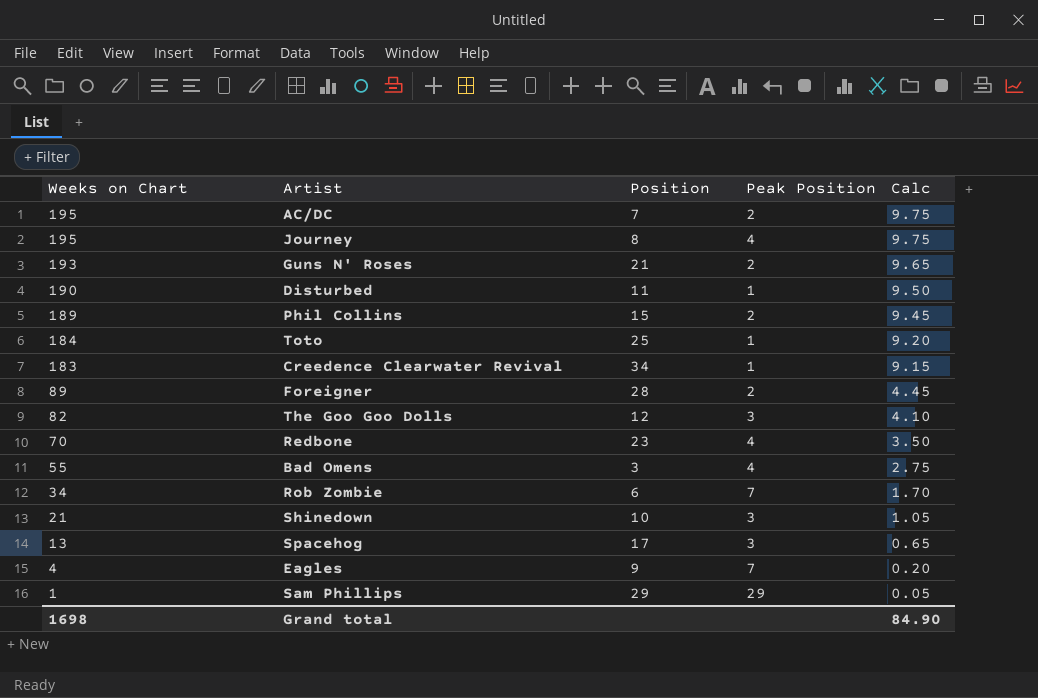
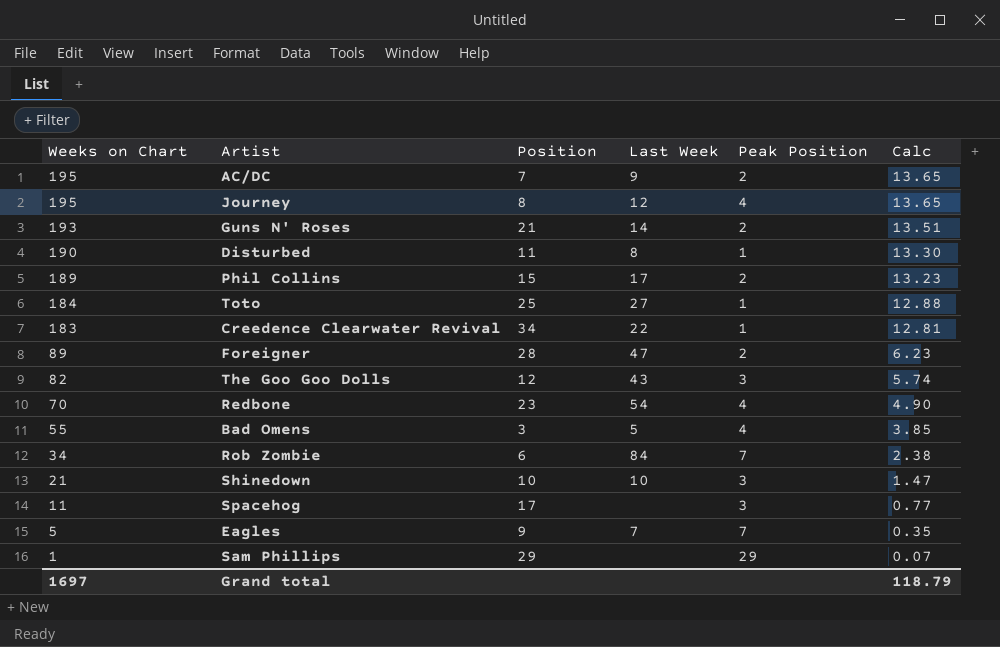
column Last Week | position: none -> 4
column Calc | formula: [Weeks on Chart] * 0.05 -> [Weeks on Chart] * 0.07
Spacehog | Weeks on Chart: 13 -> 11
Eagles | Weeks on Chart: 4 -> 5
Grand total | Weeks on Chart: 1698 -> 1697
Grand total | Calc: 84.90 -> 118.79

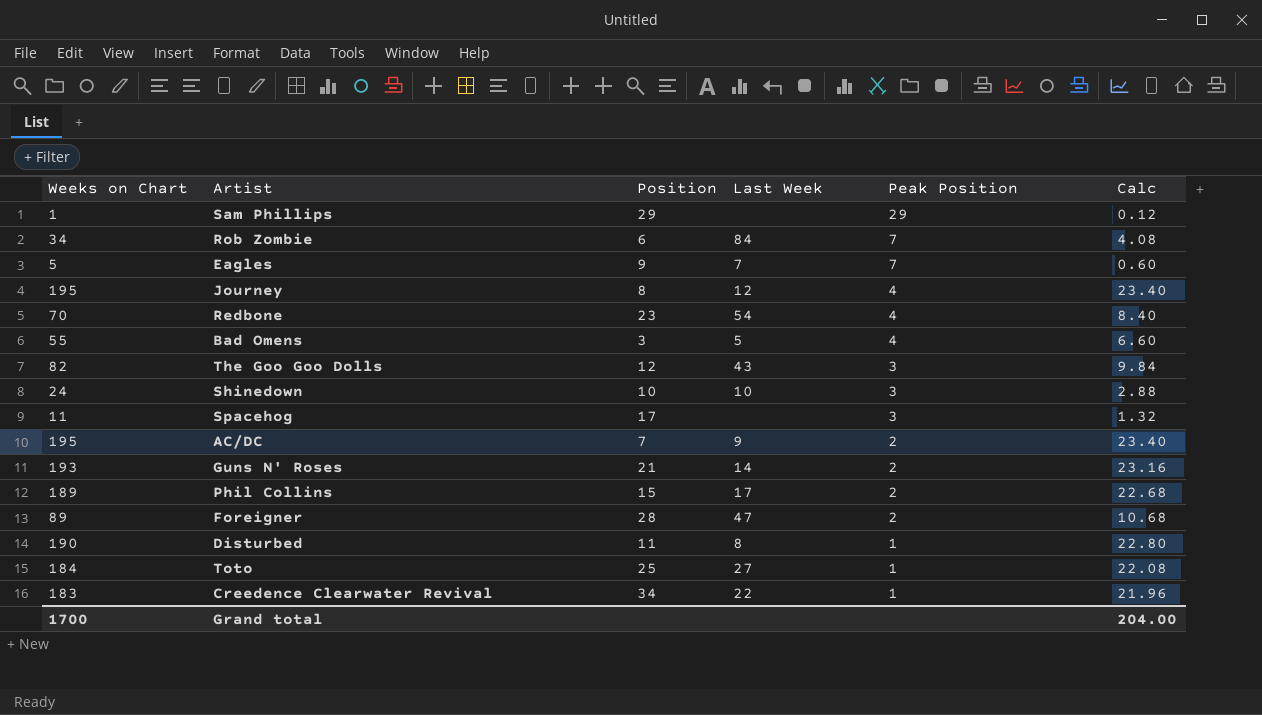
row order: Weeks on Chart descending -> Peak Position descending
column Calc | formula: [Weeks on Chart] * 0.07 -> [Weeks on Chart] * 0.12
Shinedown | Weeks on Chart: 21 -> 24
Grand total | Weeks on Chart: 1697 -> 1700
Grand total | Calc: 118.79 -> 204.00

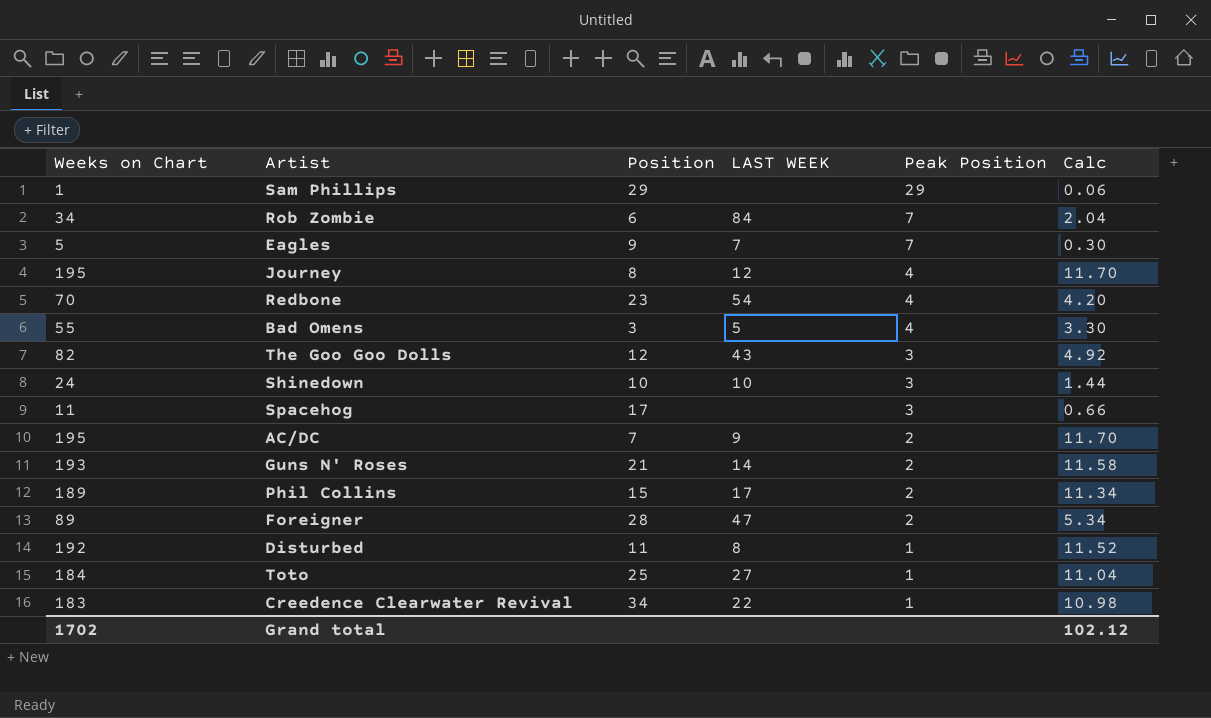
column name: Last Week -> LAST WEEK
column Calc | formula: [Weeks on Chart] * 0.12 -> [Weeks on Chart] * 0.06
Disturbed | Weeks on Chart: 190 -> 192
Grand total | Weeks on Chart: 1700 -> 1702
Grand total | Calc: 204.00 -> 102.12

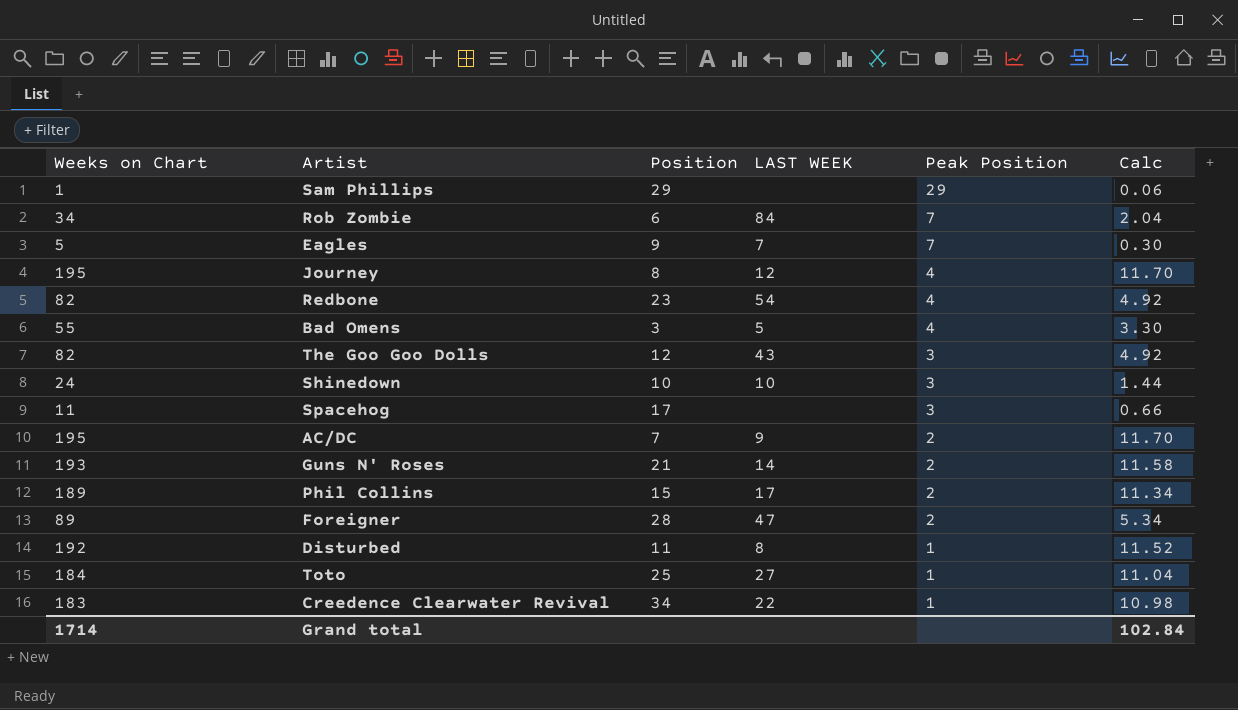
Redbone | Weeks on Chart: 70 -> 82
Redbone | Calc: 4.20 -> 4.92
Grand total | Weeks on Chart: 1702 -> 1714
Grand total | Calc: 102.12 -> 102.84

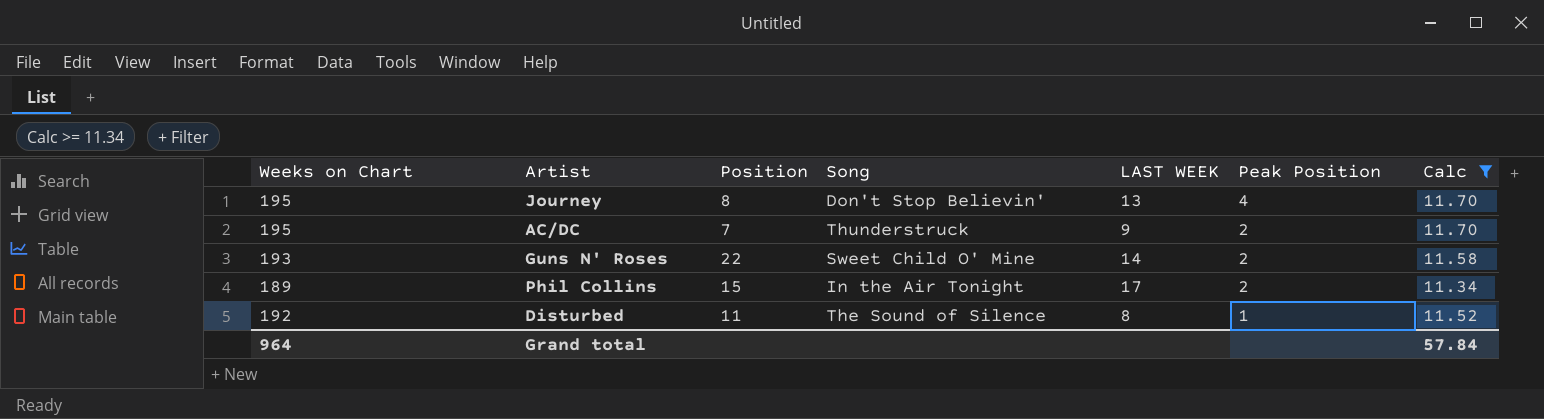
filter: none -> Calc >= 11.34
column Song | position: none -> 4
Journey | LAST WEEK: 12 -> 13
Guns N' Roses | Position: 21 -> 22
Grand total | Weeks on Chart: 1714 -> 964
Grand total | Calc: 102.84 -> 57.84

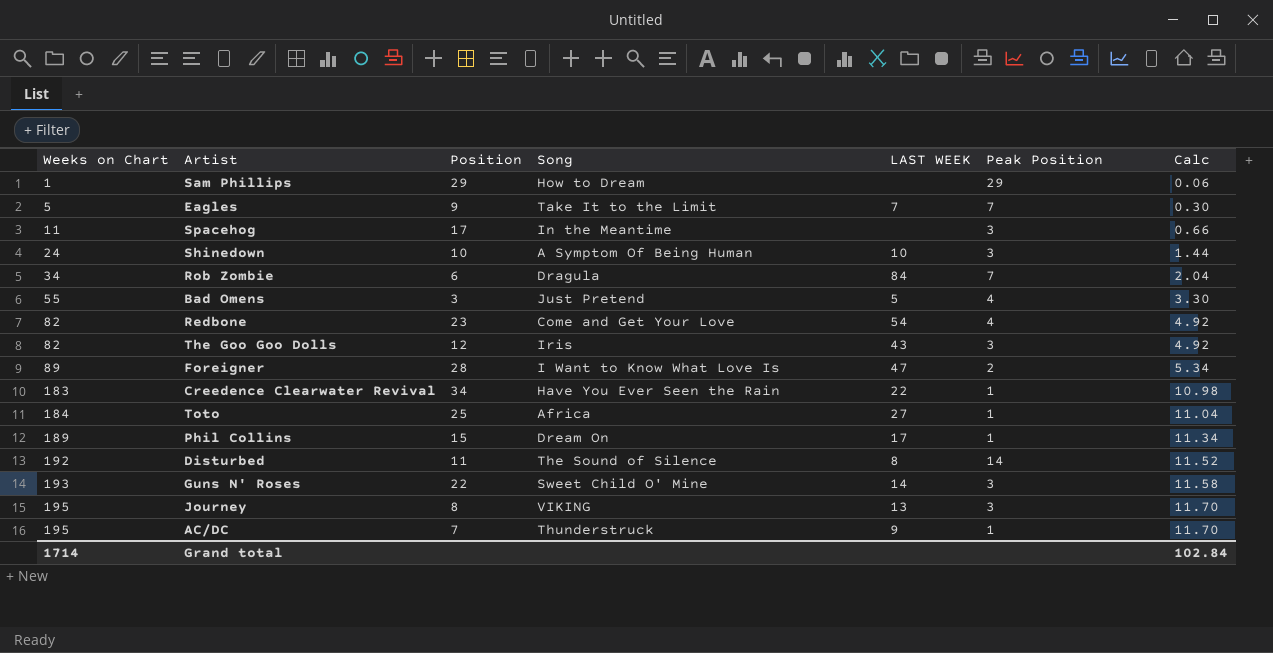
filter: Calc >= 11.34 -> none
row order: Peak Position descending -> Weeks on Chart ascending
Phil Collins | Song: In the Air Tonight -> Dream On
Phil Collins | Peak Position: 2 -> 1
Disturbed | Peak Position: 1 -> 14
Guns N' Roses | Peak Position: 2 -> 3
Journey | Song: Don't Stop Believin' -> VIKING
Journey | Peak Position: 4 -> 3
AC/DC | Peak Position: 2 -> 1
Grand total | Weeks on Chart: 964 -> 1714
Grand total | Calc: 57.84 -> 102.84

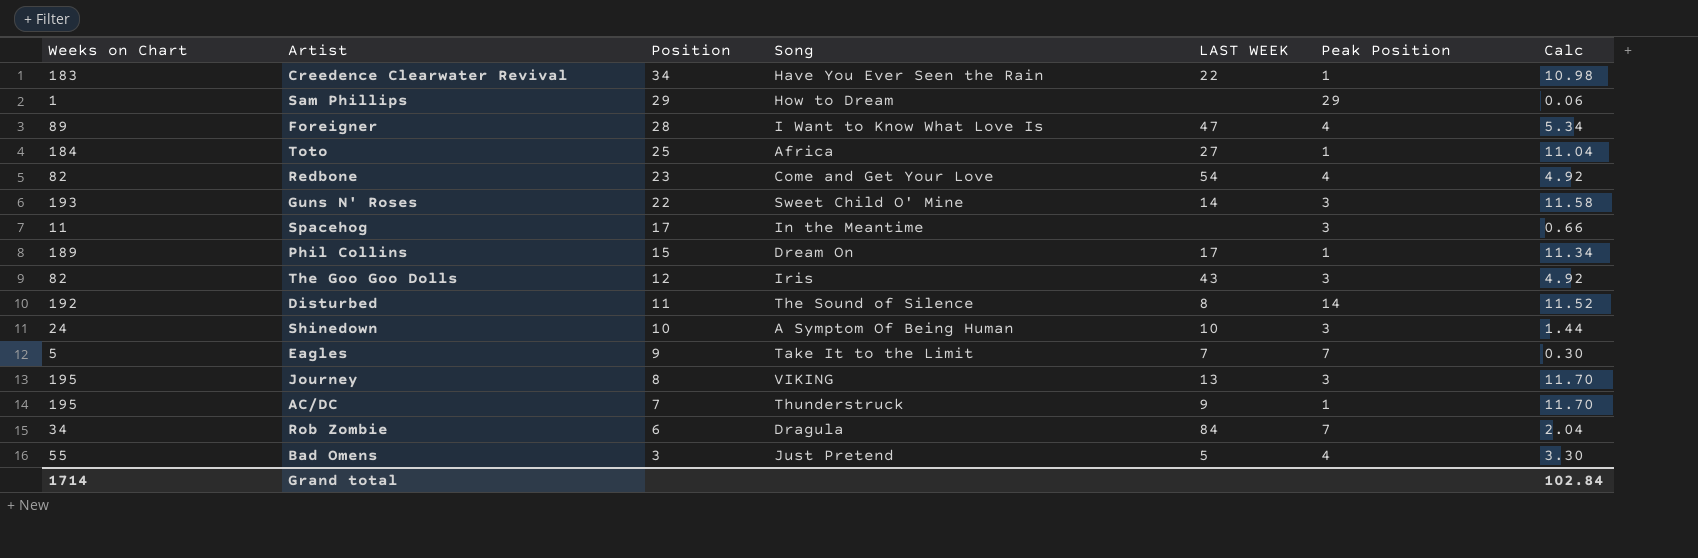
row order: Weeks on Chart ascending -> Position descending
Foreigner | Peak Position: 2 -> 4

